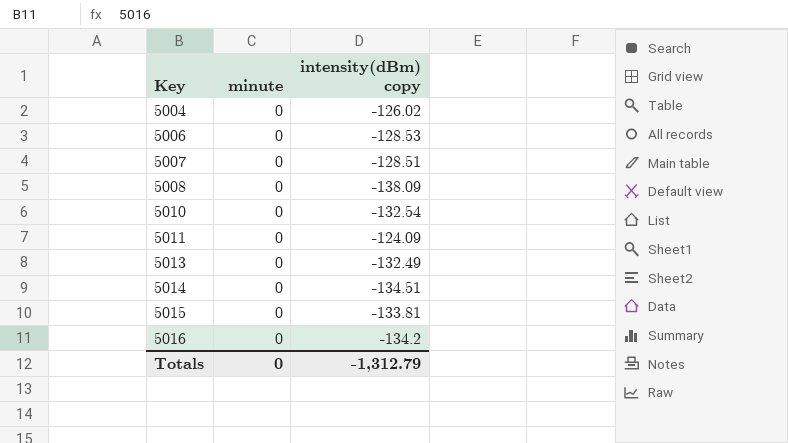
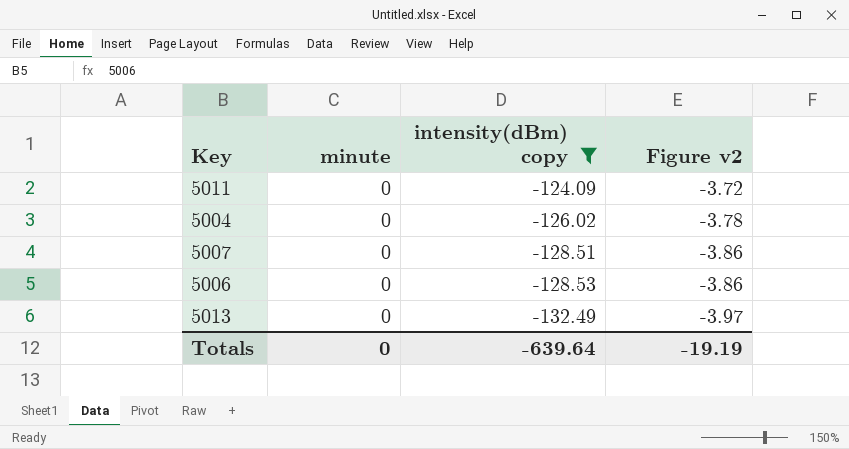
filter: none -> intensity(dBm) copy >= -132.49
row order: Key ascending -> intensity(dBm) copy descending
column Figure v2 | formula: none -> [intensity(dBm) copy] * 0.03
Totals | intensity(dBm) copy: -1,312.79 -> -639.64

